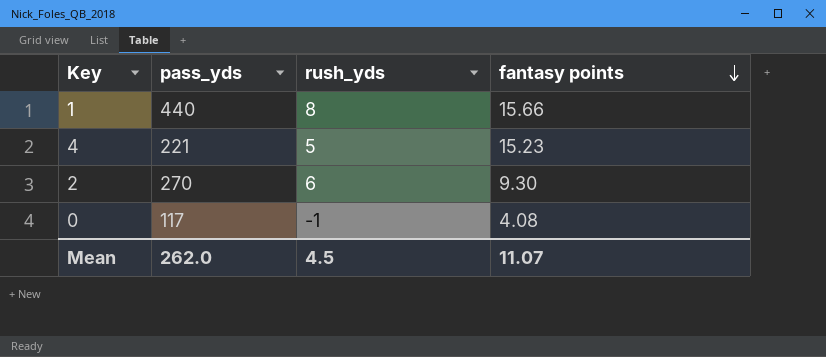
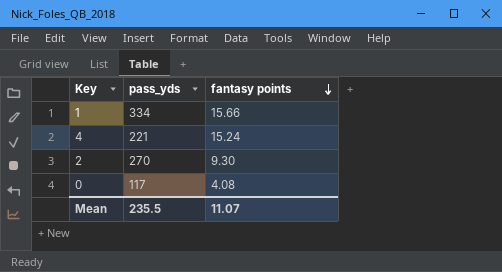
column rush_yds | position: 3 -> none
1 | pass_yds: 440 -> 334
4 | fantasy points: 15.23 -> 15.24
Mean | pass_yds: 262.0 -> 235.5

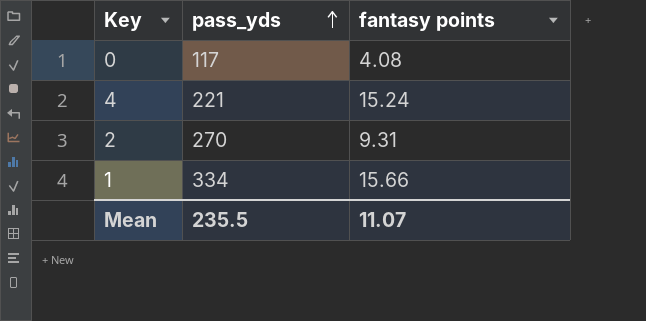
row order: fantasy points descending -> pass_yds ascending
2 | fantasy points: 9.30 -> 9.31

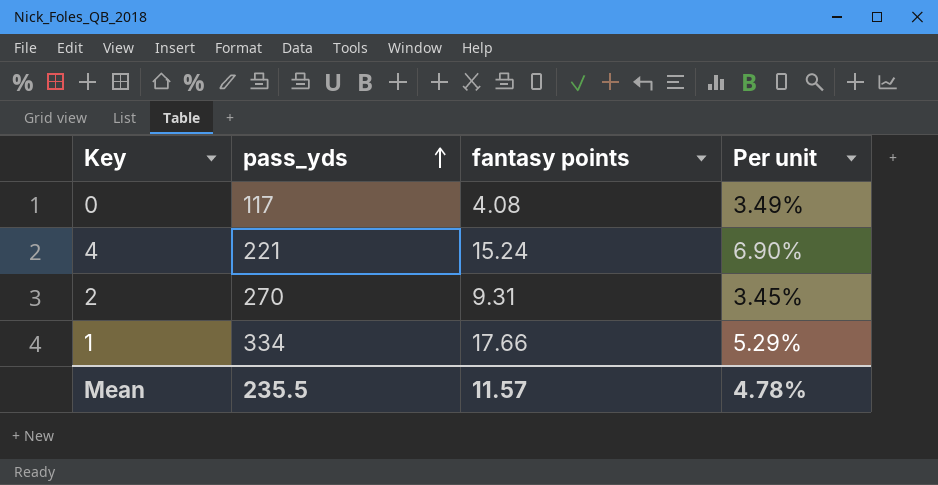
column Per unit | formula: none -> [fantasy points] / [pass_yds]
1 | fantasy points: 15.66 -> 17.66
Mean | fantasy points: 11.07 -> 11.57

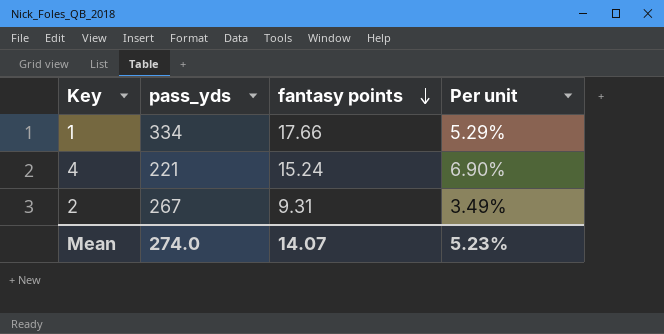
row order: pass_yds ascending -> fantasy points descending
row 0: 117 | 4.08 | 3.49% -> none
2 | pass_yds: 270 -> 267
2 | Per unit: 3.45% -> 3.49%
Mean | pass_yds: 235.5 -> 274.0
Mean | fantasy points: 11.57 -> 14.07
Mean | Per unit: 4.78% -> 5.23%

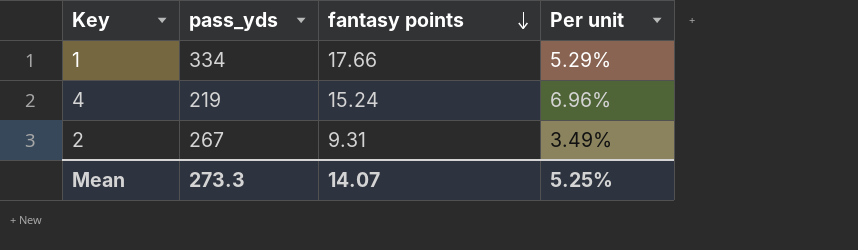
4 | pass_yds: 221 -> 219
4 | Per unit: 6.90% -> 6.96%
Mean | pass_yds: 274.0 -> 273.3
Mean | Per unit: 5.23% -> 5.25%

